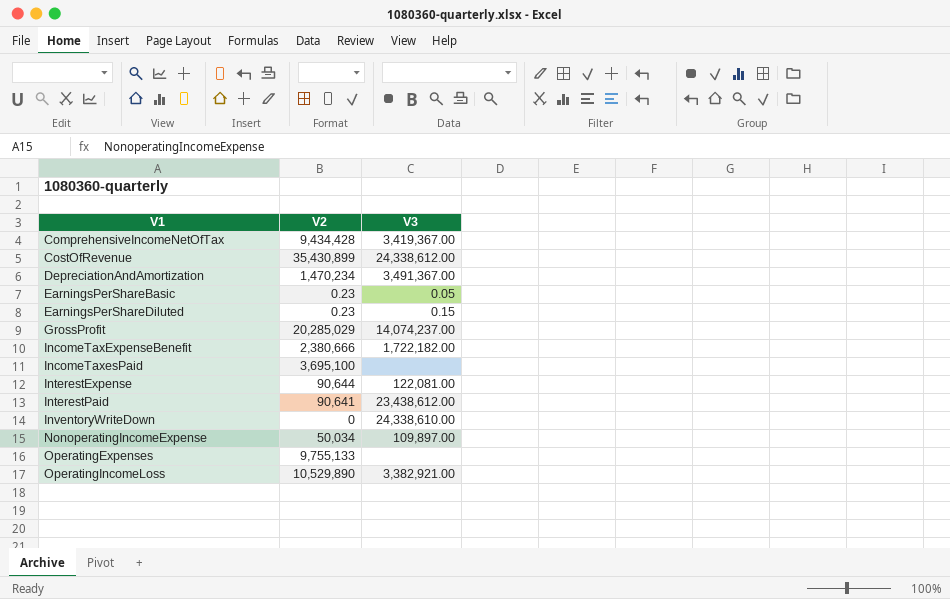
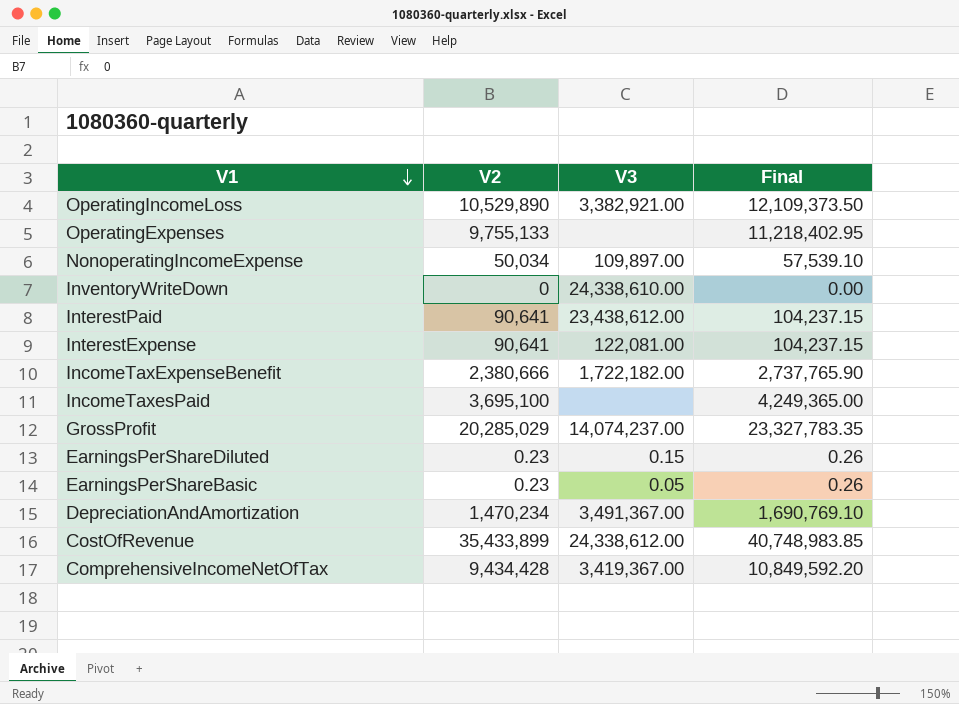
row order: none -> V1 descending
column Final | formula: none -> [V2] * 1.15
InterestExpense | V2: 90,644 -> 90,641
CostOfRevenue | V2: 35,430,899 -> 35,433,899

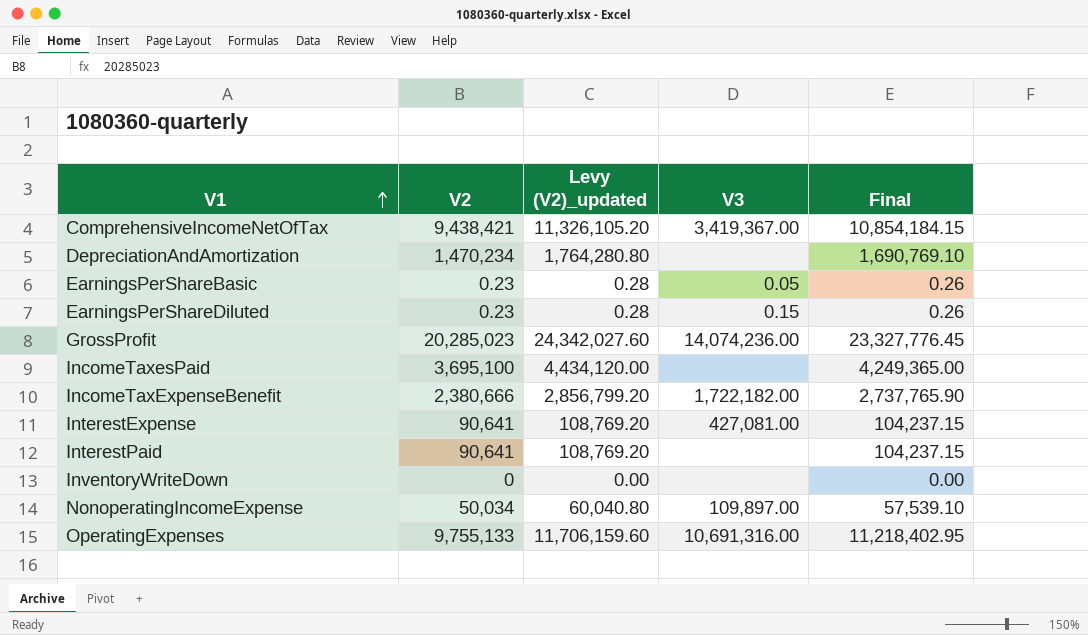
row order: V1 descending -> V1 ascending
column Levy (V2)_updated | formula: none -> [V2] * 1.2
row OperatingIncomeLoss: 10,529,890 | 3,382,921.00 | 12,109,373.50 -> none
row CostOfRevenue: 35,433,899 | 24,338,612.00 | 40,748,983.85 -> none
ComprehensiveIncomeNetOfTax | V2: 9,434,428 -> 9,438,421
ComprehensiveIncomeNetOfTax | Final: 10,849,592.20 -> 10,854,184.15
DepreciationAndAmortization | V3: 3,491,367.00 -> none
GrossProfit | V2: 20,285,029 -> 20,285,023
GrossProfit | V3: 14,074,237.00 -> 14,074,236.00
GrossProfit | Final: 23,327,783.35 -> 23,327,776.45
InterestExpense | V3: 122,081.00 -> 427,081.00
InterestPaid | V3: 23,438,612.00 -> none
InventoryWriteDown | V3: 24,338,610.00 -> none
OperatingExpenses | V3: none -> 10,691,316.00

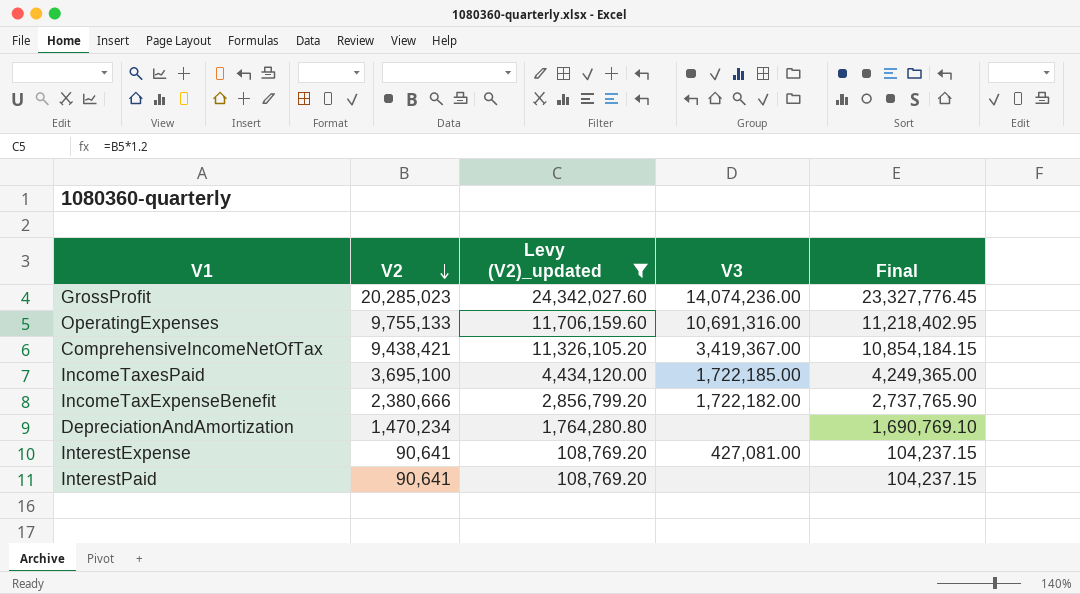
filter: none -> Levy (V2)_updated >= 108,769.20
row order: V1 ascending -> V2 descending
IncomeTaxesPaid | V3: none -> 1,722,185.00

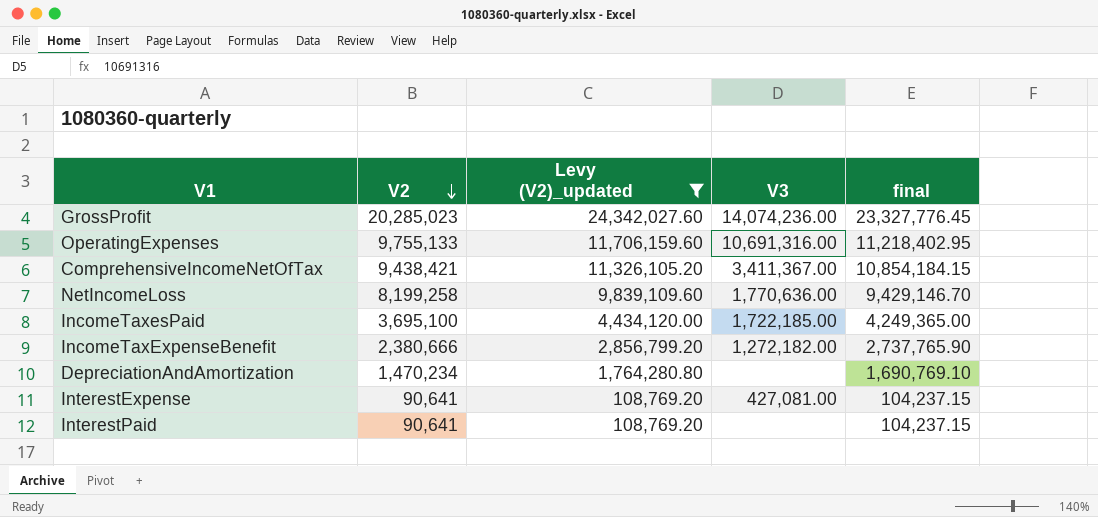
column name: Final -> final
ComprehensiveIncomeNetOfTax | V3: 3,419,367.00 -> 3,411,367.00
row NetIncomeLoss: none -> 8,199,258 | 9,839,109.60 | 1,770,636.00 | 9,429,146.70
IncomeTaxExpenseBenefit | V3: 1,722,182.00 -> 1,272,182.00

